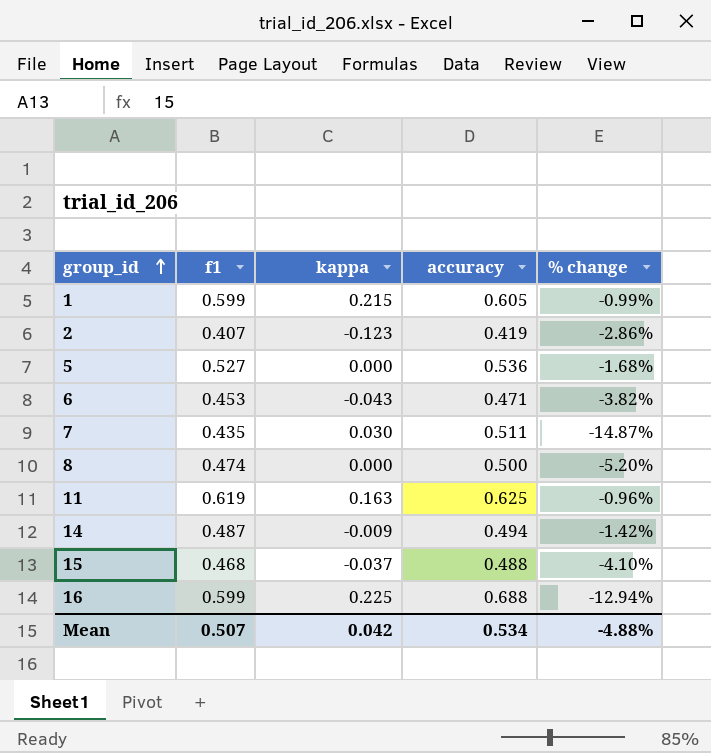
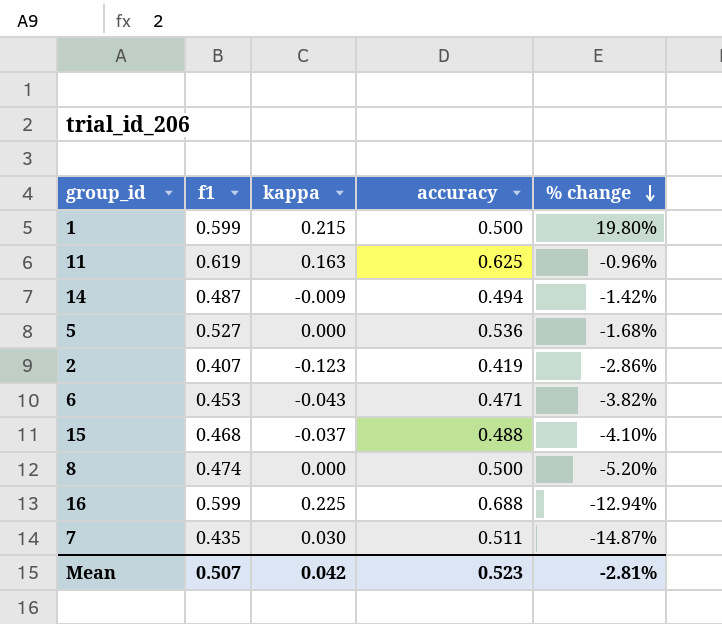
row order: group_id ascending -> % change descending
1 | accuracy: 0.605 -> 0.500
1 | % change: -0.99% -> 19.80%
Mean | accuracy: 0.534 -> 0.523
Mean | % change: -4.88% -> -2.81%

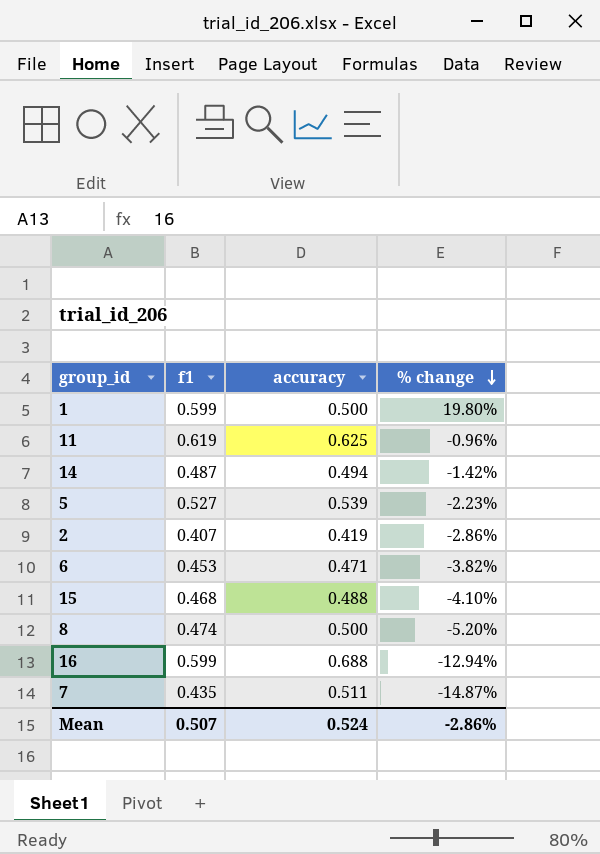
column kappa | position: 3 -> none
5 | accuracy: 0.536 -> 0.539
5 | % change: -1.68% -> -2.23%
Mean | accuracy: 0.523 -> 0.524
Mean | % change: -2.81% -> -2.86%

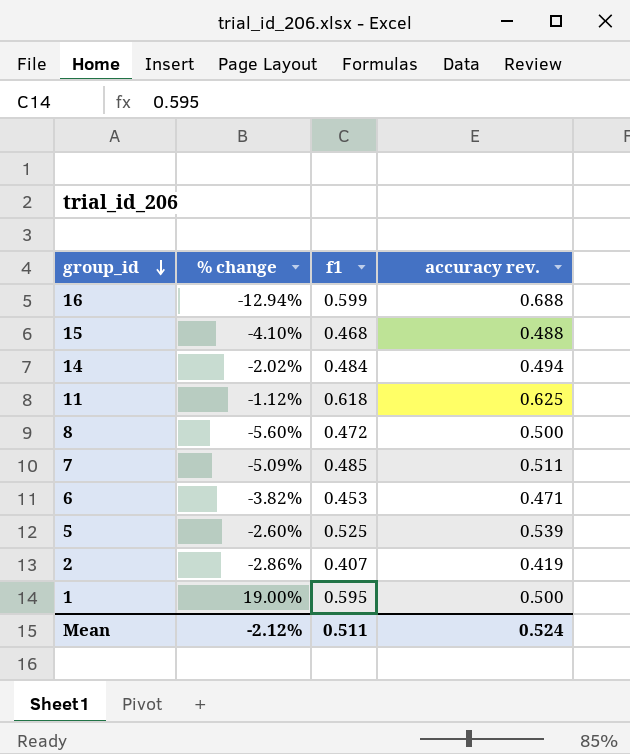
row order: % change descending -> group_id descending
column % change | position: 4 -> 2
column name: accuracy -> accuracy rev.
14 | % change: -1.42% -> -2.02%
14 | f1: 0.487 -> 0.484
11 | % change: -0.96% -> -1.12%
11 | f1: 0.619 -> 0.618
8 | % change: -5.20% -> -5.60%
8 | f1: 0.474 -> 0.472
7 | % change: -14.87% -> -5.09%
7 | f1: 0.435 -> 0.485
5 | % change: -2.23% -> -2.60%
5 | f1: 0.527 -> 0.525
1 | % change: 19.80% -> 19.00%
1 | f1: 0.599 -> 0.595
Mean | % change: -2.86% -> -2.12%
Mean | f1: 0.507 -> 0.511

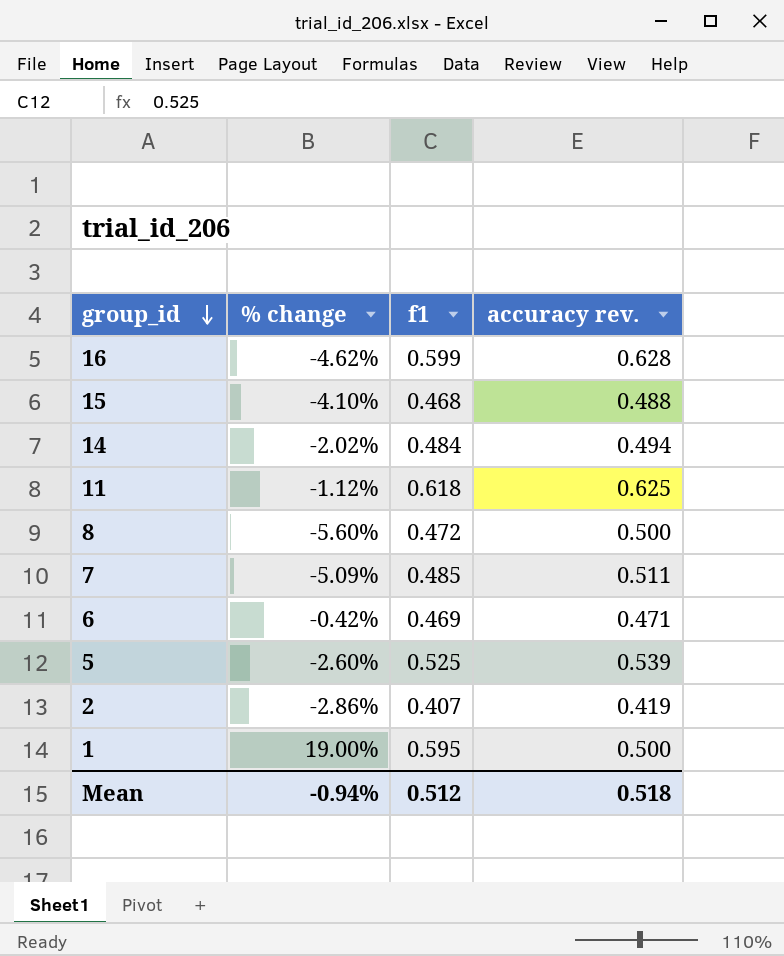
16 | % change: -12.94% -> -4.62%
16 | accuracy rev.: 0.688 -> 0.628
6 | % change: -3.82% -> -0.42%
6 | f1: 0.453 -> 0.469
Mean | % change: -2.12% -> -0.94%
Mean | f1: 0.511 -> 0.512
Mean | accuracy rev.: 0.524 -> 0.518

